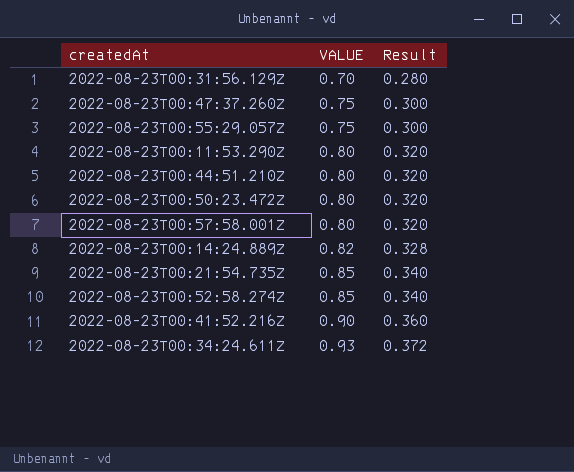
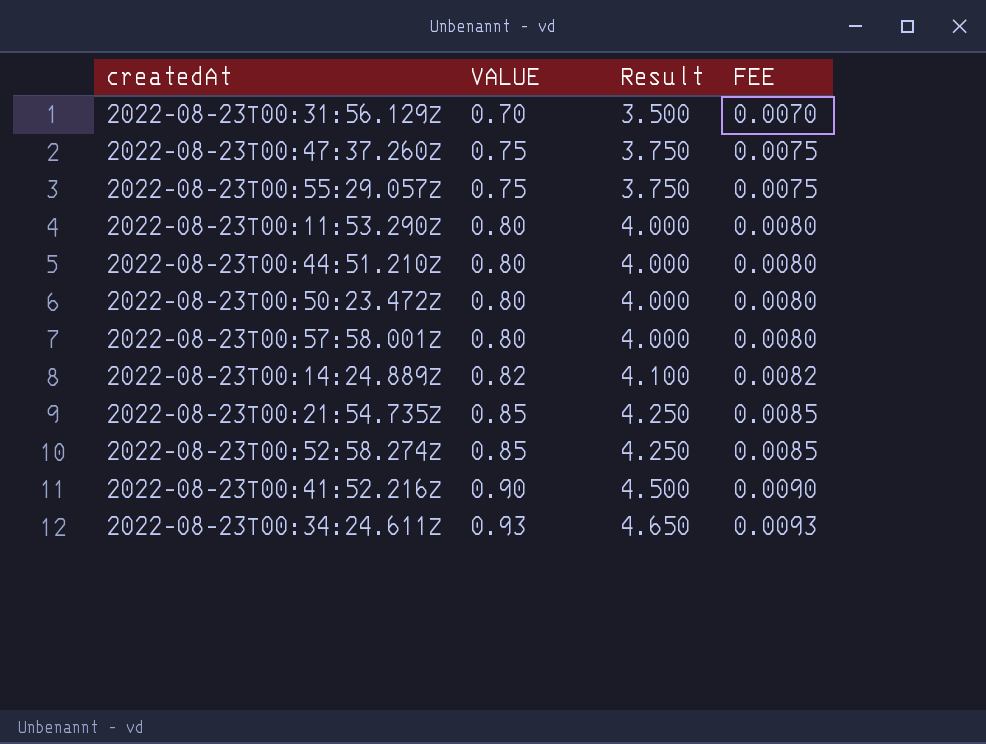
column Result | formula: [VALUE] * 0.4 -> [VALUE] * 5
column FEE | formula: none -> [VALUE] * 0.01

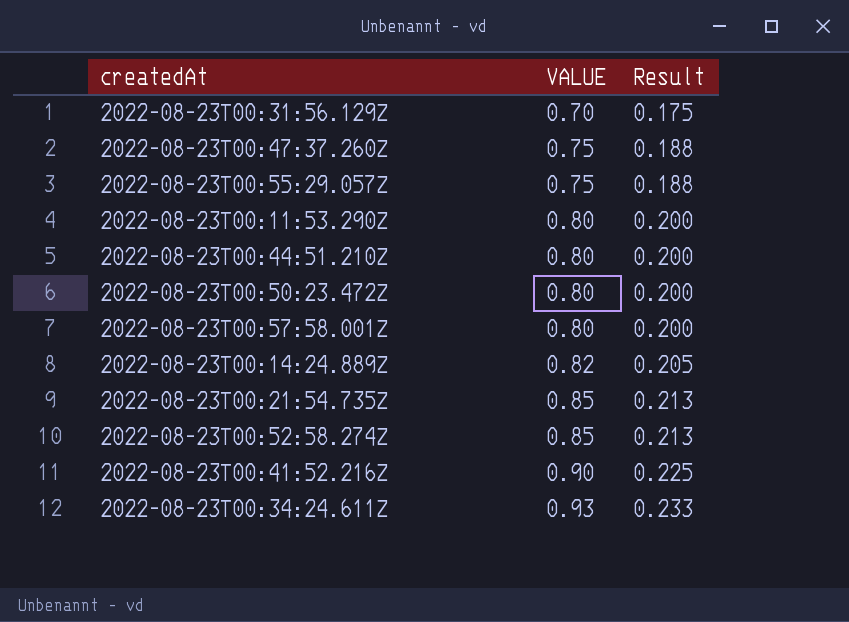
column FEE | formula: [VALUE] * 0.01 -> none
column Result | formula: [VALUE] * 5 -> [VALUE] * 0.25

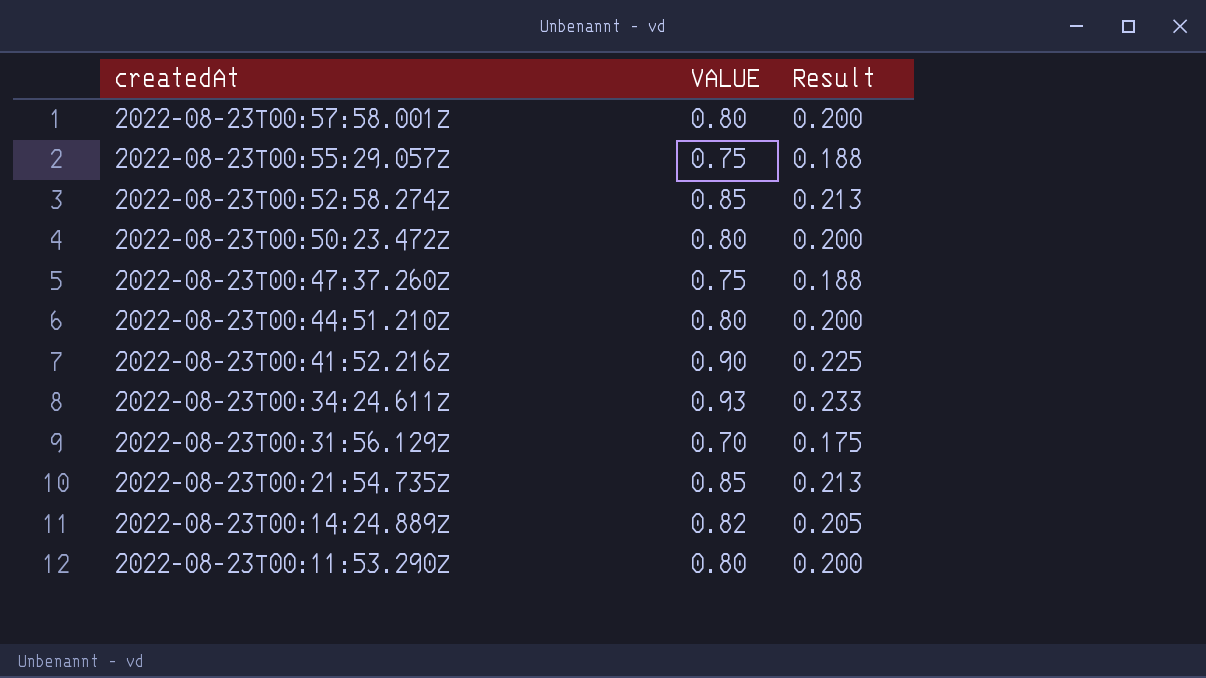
row order: VALUE ascending -> createdAt descending

